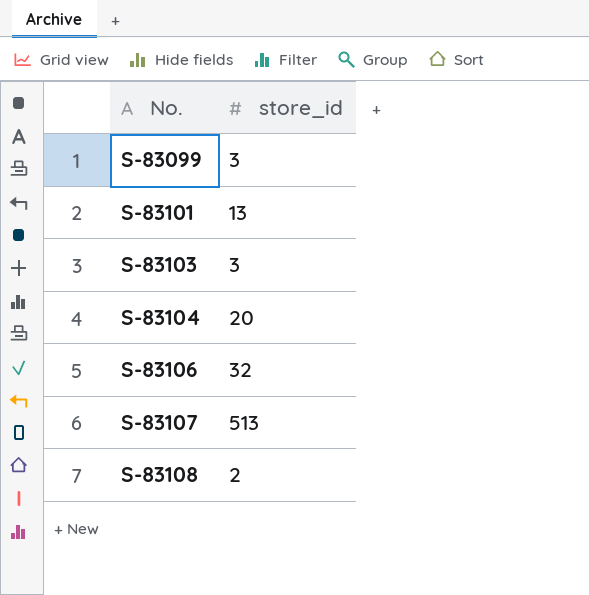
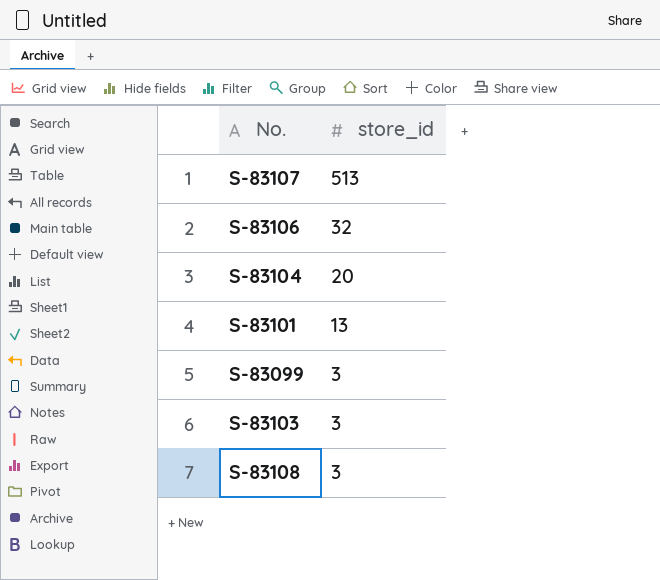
row order: No. ascending -> store_id descending
S-83108 | store_id: 2 -> 3

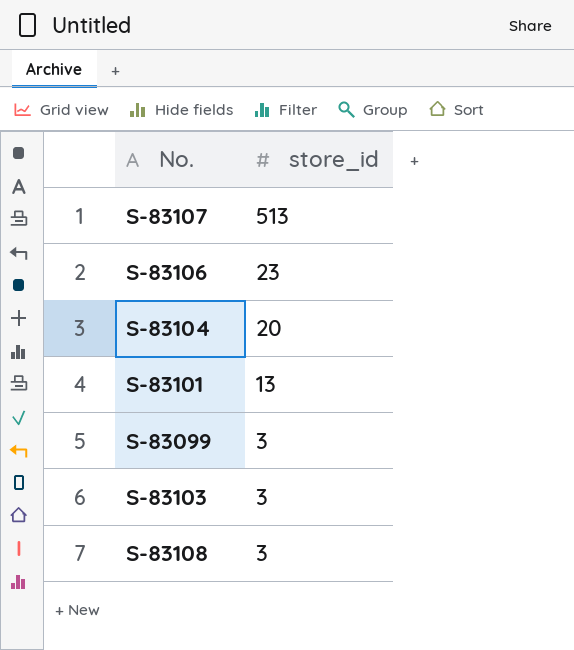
S-83106 | store_id: 32 -> 23

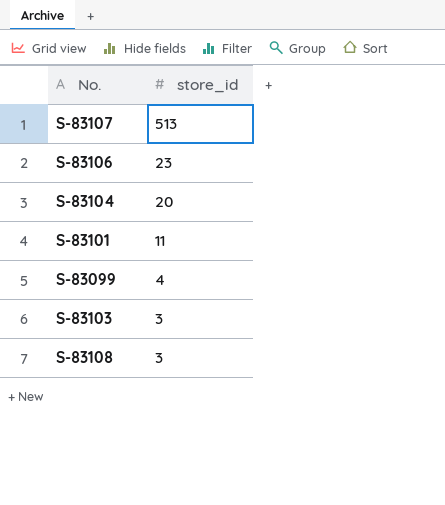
S-83101 | store_id: 13 -> 11
S-83099 | store_id: 3 -> 4

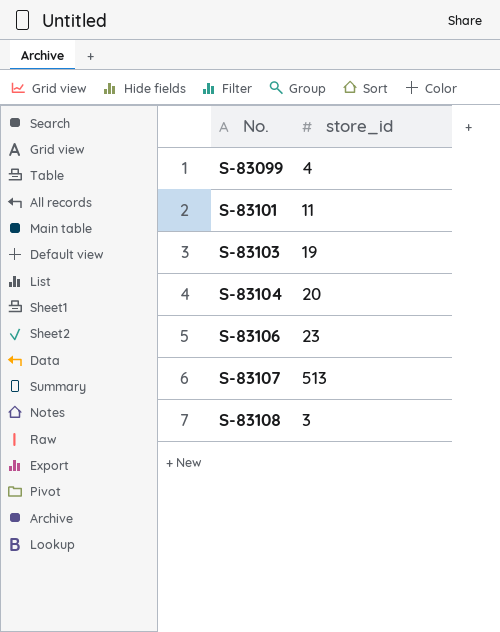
row order: store_id descending -> No. ascending
S-83103 | store_id: 3 -> 19

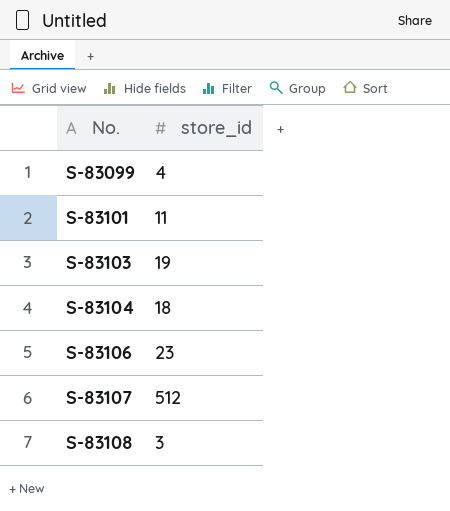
S-83104 | store_id: 20 -> 18
S-83107 | store_id: 513 -> 512

